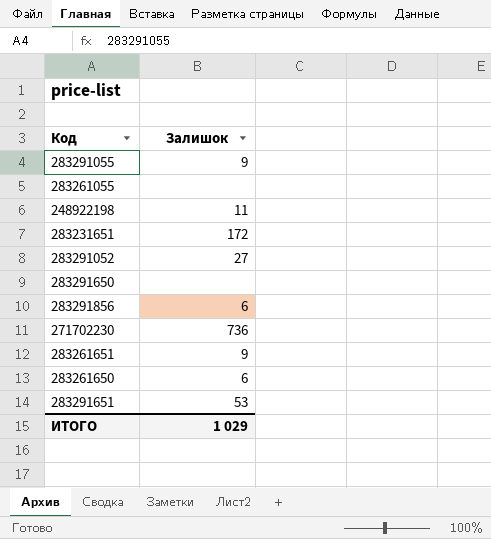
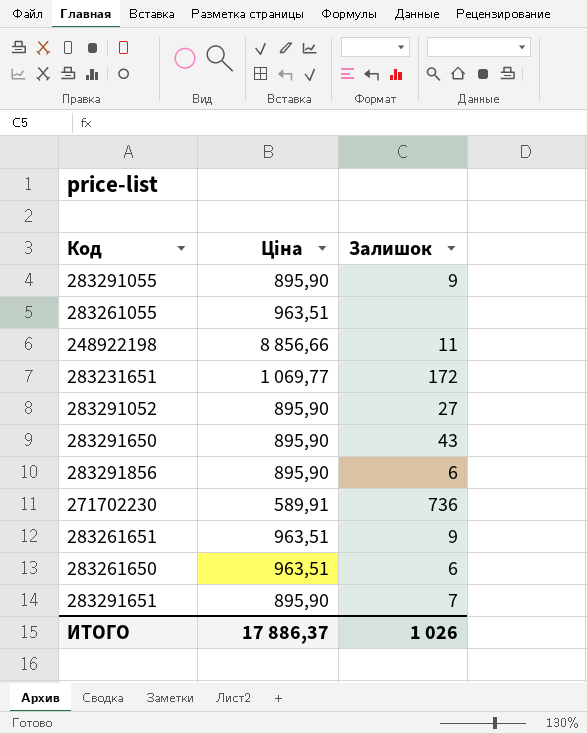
column Ціна | position: none -> 2
283291650 | Залишок: none -> 43
283291651 | Залишок: 53 -> 7
ИТОГО | Залишок: 1 029 -> 1 026

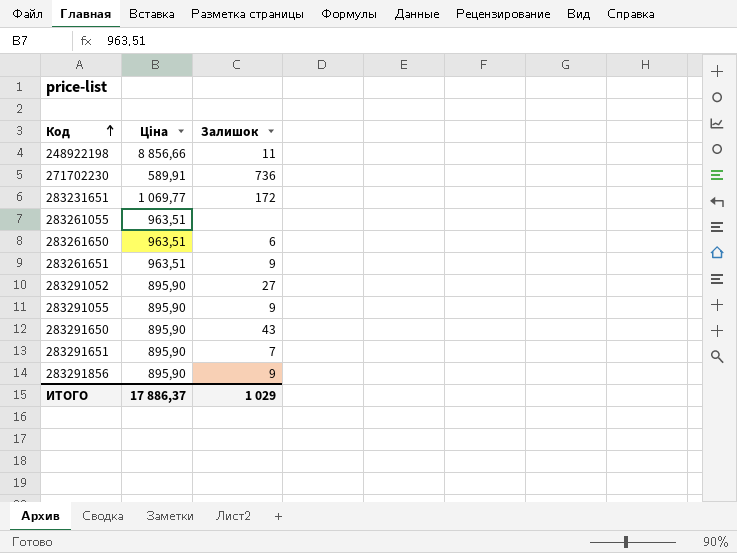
row order: none -> Код ascending
283291856 | Залишок: 6 -> 9
ИТОГО | Залишок: 1 026 -> 1 029

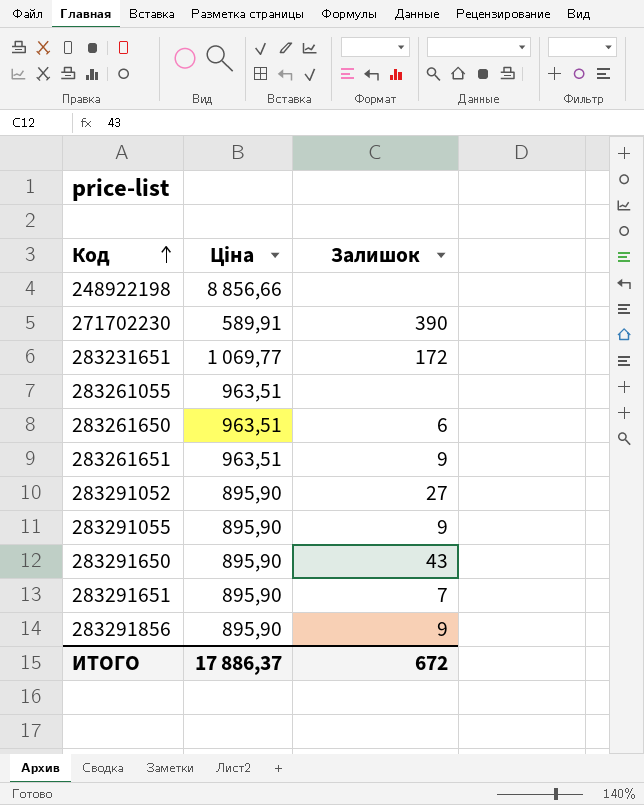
248922198 | Залишок: 11 -> none
271702230 | Залишок: 736 -> 390
ИТОГО | Залишок: 1 029 -> 672

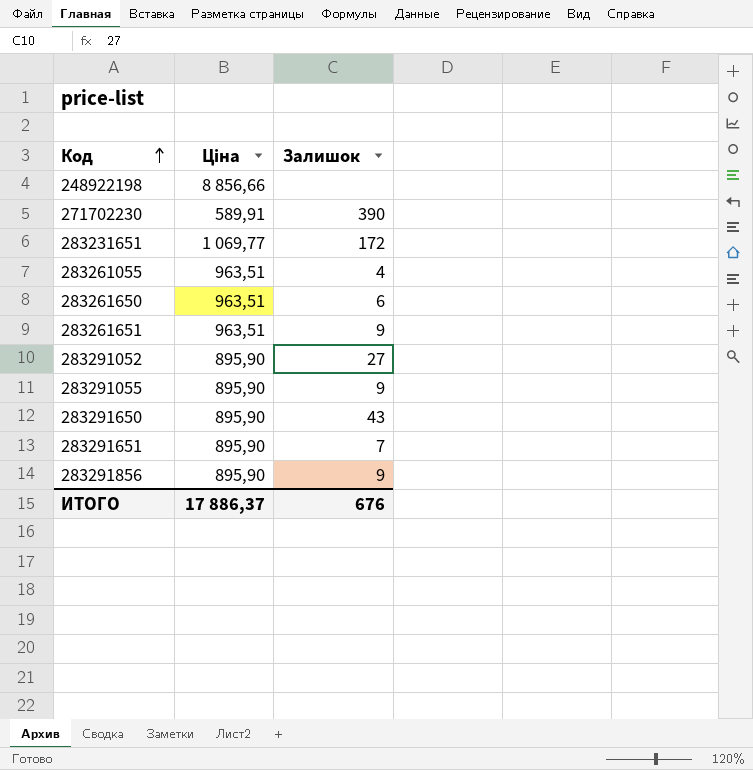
283261055 | Залишок: none -> 4
ИТОГО | Залишок: 672 -> 676

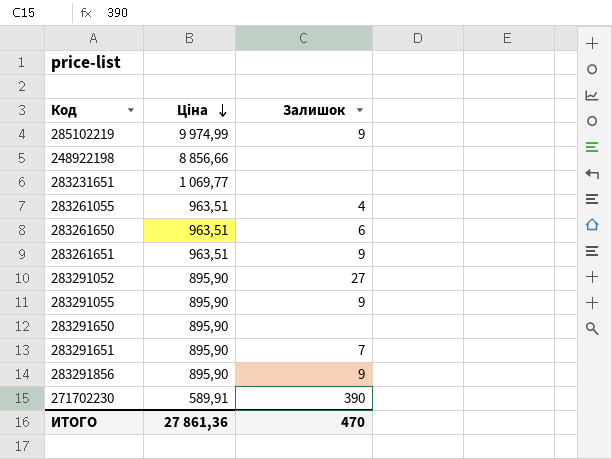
row order: Код ascending -> Ціна descending
row 285102219: none -> 9 974,99 | 9
283231651 | Залишок: 172 -> none
283291650 | Залишок: 43 -> none
ИТОГО | Ціна: 17 886,37 -> 27 861,36
ИТОГО | Залишок: 676 -> 470

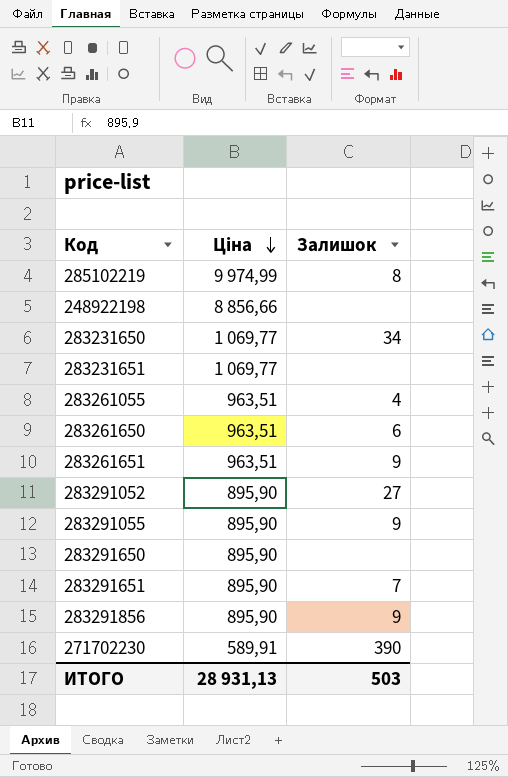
285102219 | Залишок: 9 -> 8
row 283231650: none -> 1 069,77 | 34
ИТОГО | Ціна: 27 861,36 -> 28 931,13
ИТОГО | Залишок: 470 -> 503

